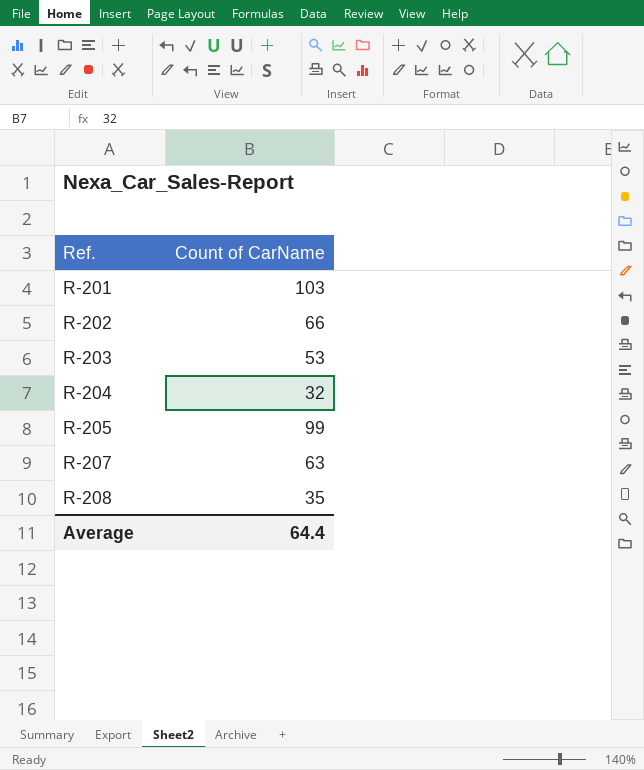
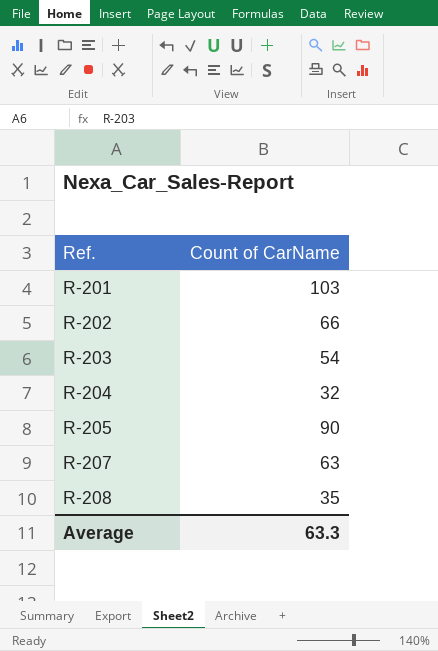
R-203 | Count of CarName: 53 -> 54
R-205 | Count of CarName: 99 -> 90
Average | Count of CarName: 64.4 -> 63.3

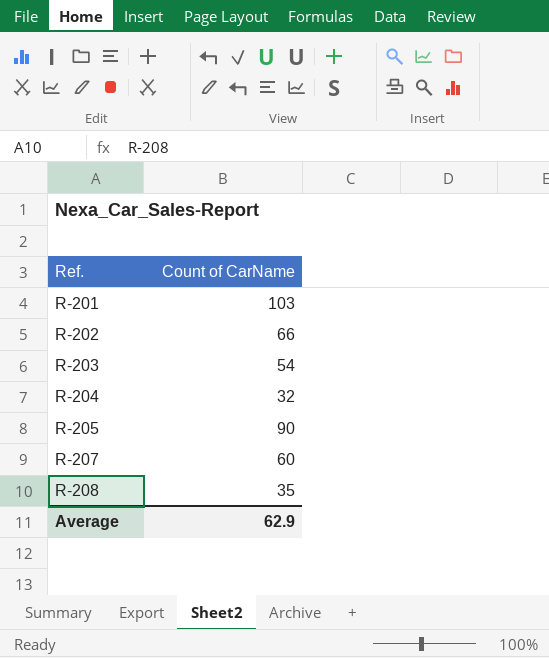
R-207 | Count of CarName: 63 -> 60
Average | Count of CarName: 63.3 -> 62.9

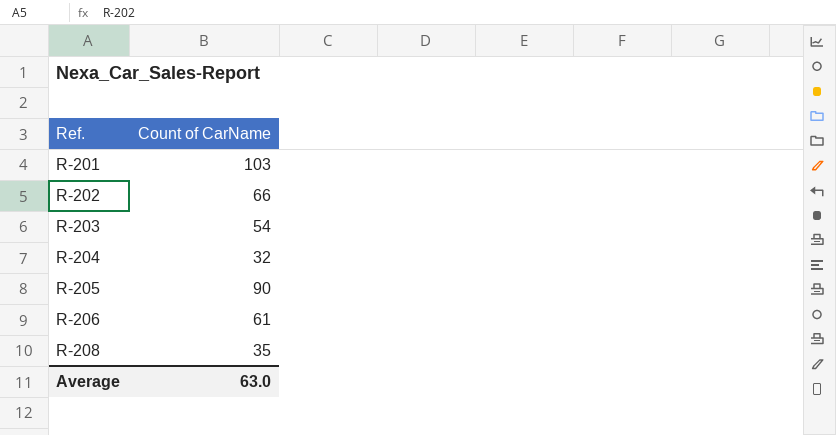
row R-207: 60 -> none
row R-206: none -> 61
Average | Count of CarName: 62.9 -> 63.0

